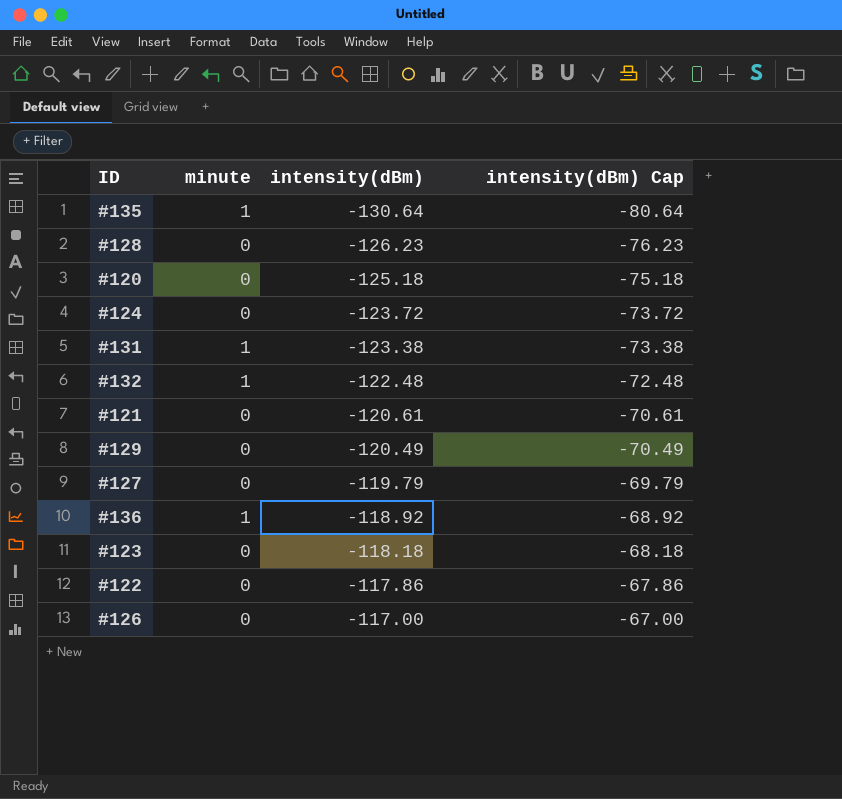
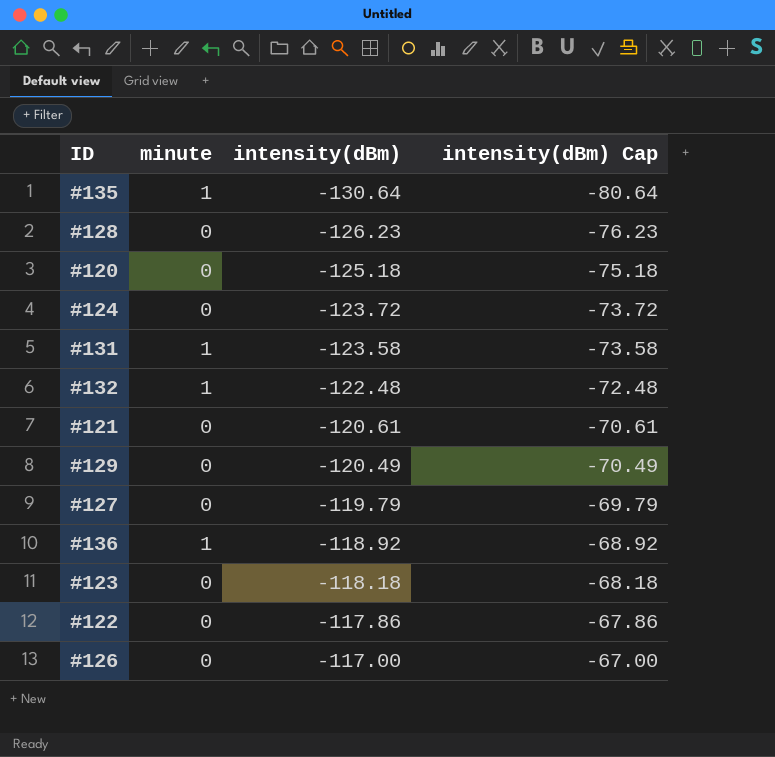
#131 | intensity(dBm): -123.38 -> -123.58
#131 | intensity(dBm) Cap: -73.38 -> -73.58

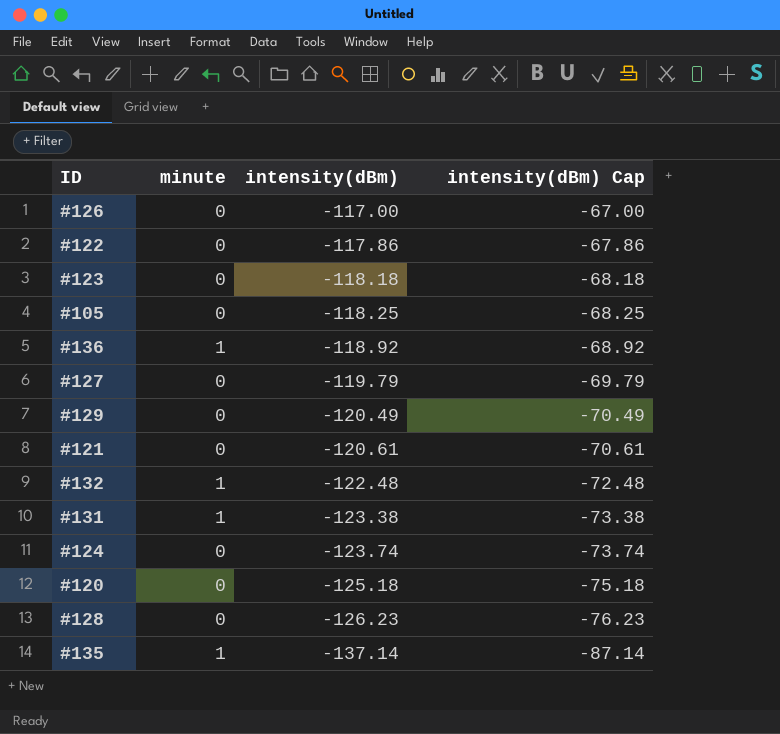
row order: intensity(dBm) ascending -> intensity(dBm) descending
row #105: none -> 0 | -118.25 | -68.25
#131 | intensity(dBm): -123.58 -> -123.38
#131 | intensity(dBm) Cap: -73.58 -> -73.38
#124 | intensity(dBm): -123.72 -> -123.74
#124 | intensity(dBm) Cap: -73.72 -> -73.74
#135 | intensity(dBm): -130.64 -> -137.14
#135 | intensity(dBm) Cap: -80.64 -> -87.14

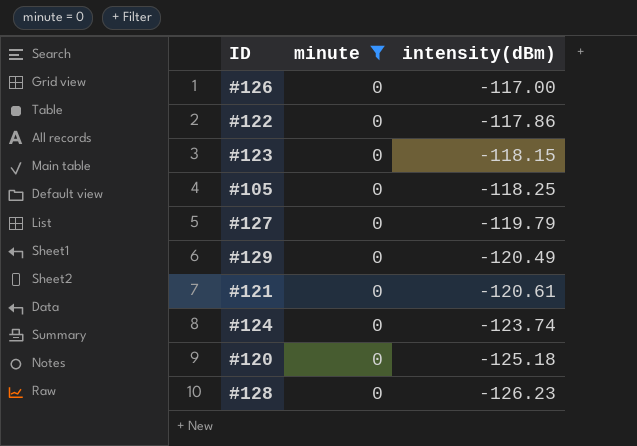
filter: none -> minute = 0
column intensity(dBm) Cap | formula: [intensity(dBm)] + 50 -> none
#123 | intensity(dBm): -118.18 -> -118.15

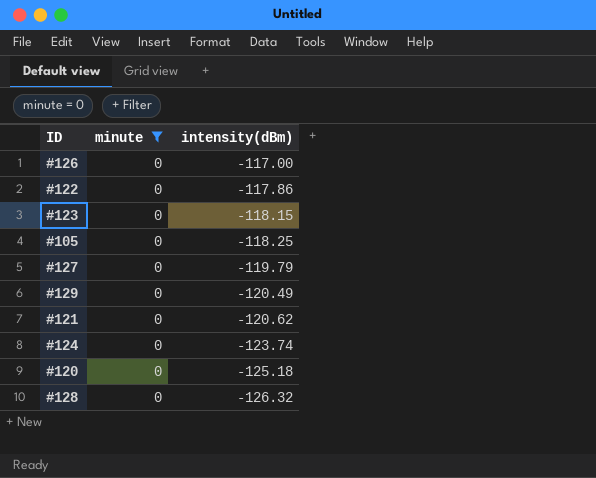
#121 | intensity(dBm): -120.61 -> -120.62
#128 | intensity(dBm): -126.23 -> -126.32

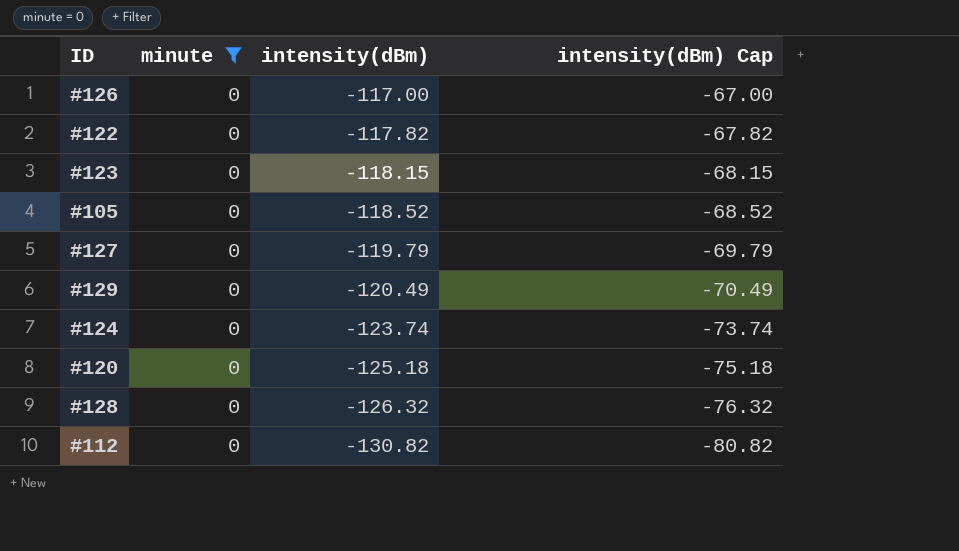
column intensity(dBm) Cap | formula: none -> [intensity(dBm)] + 50
row #121: 0 | -120.62 -> none
#122 | intensity(dBm): -117.86 -> -117.82
#105 | intensity(dBm): -118.25 -> -118.52
row #112: none -> 0 | -130.82 | -80.82

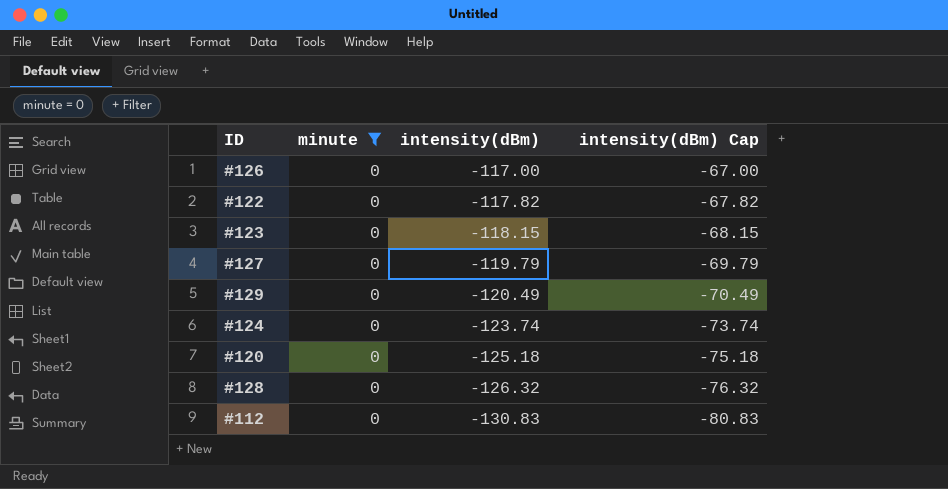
row #105: 0 | -118.52 | -68.52 -> none
#112 | intensity(dBm): -130.82 -> -130.83
#112 | intensity(dBm) Cap: -80.82 -> -80.83

